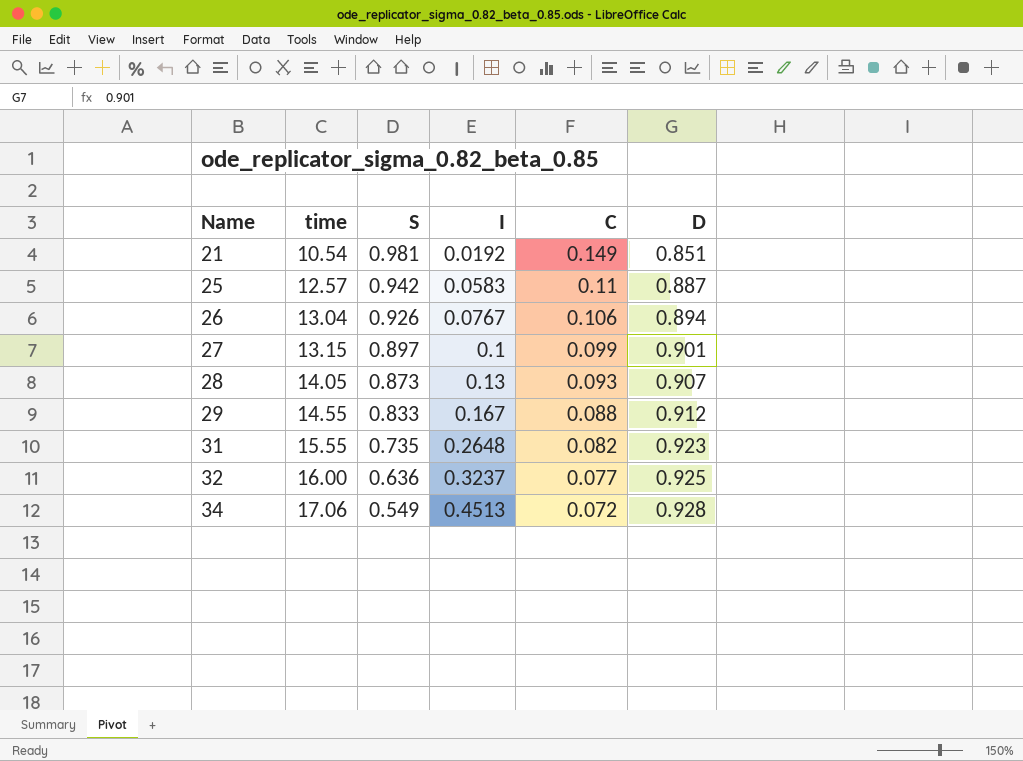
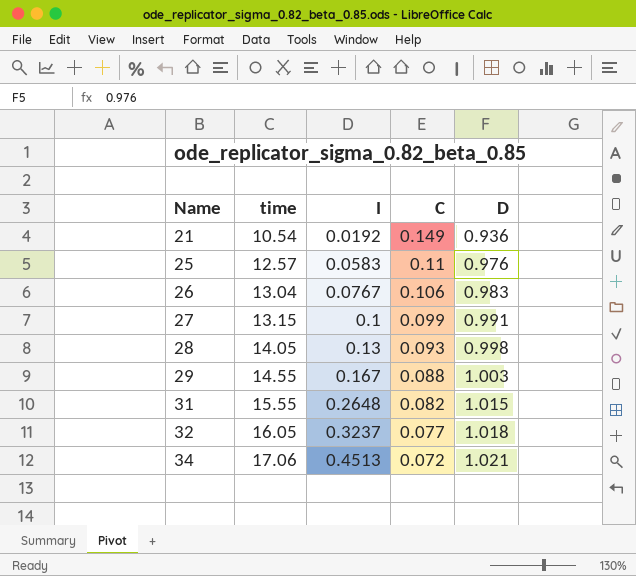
column S | position: 3 -> none
21 | D: 0.851 -> 0.936
25 | D: 0.887 -> 0.976
26 | D: 0.894 -> 0.983
27 | D: 0.901 -> 0.991
28 | D: 0.907 -> 0.998
29 | D: 0.912 -> 1.003
31 | D: 0.923 -> 1.015
32 | time: 16.00 -> 16.05
32 | D: 0.925 -> 1.018
34 | D: 0.928 -> 1.021

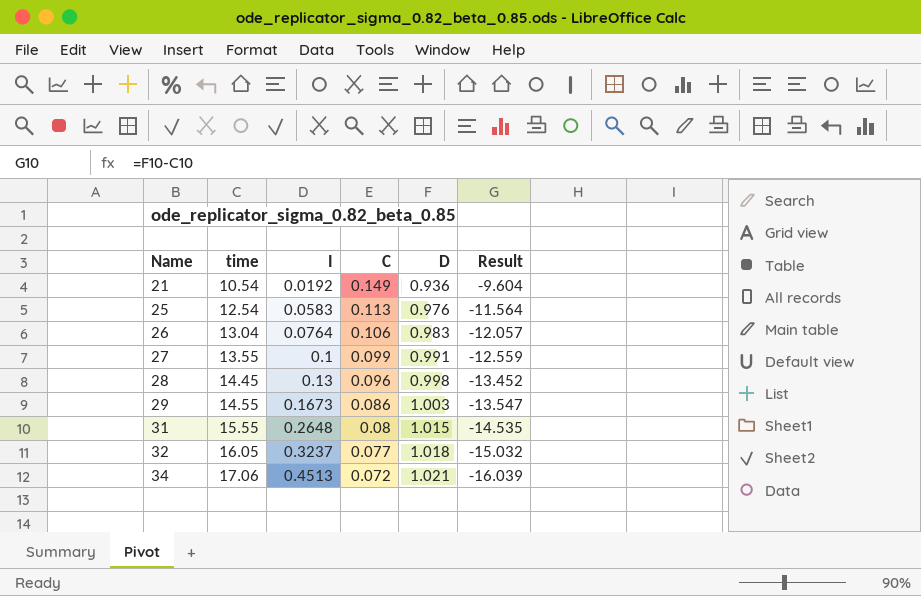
column Result | formula: none -> [D] - [time]
25 | time: 12.57 -> 12.54
25 | C: 0.11 -> 0.113
26 | I: 0.0767 -> 0.0764
27 | time: 13.15 -> 13.55
28 | time: 14.05 -> 14.45
28 | C: 0.093 -> 0.096
29 | I: 0.167 -> 0.1673
29 | C: 0.088 -> 0.086
31 | C: 0.082 -> 0.08

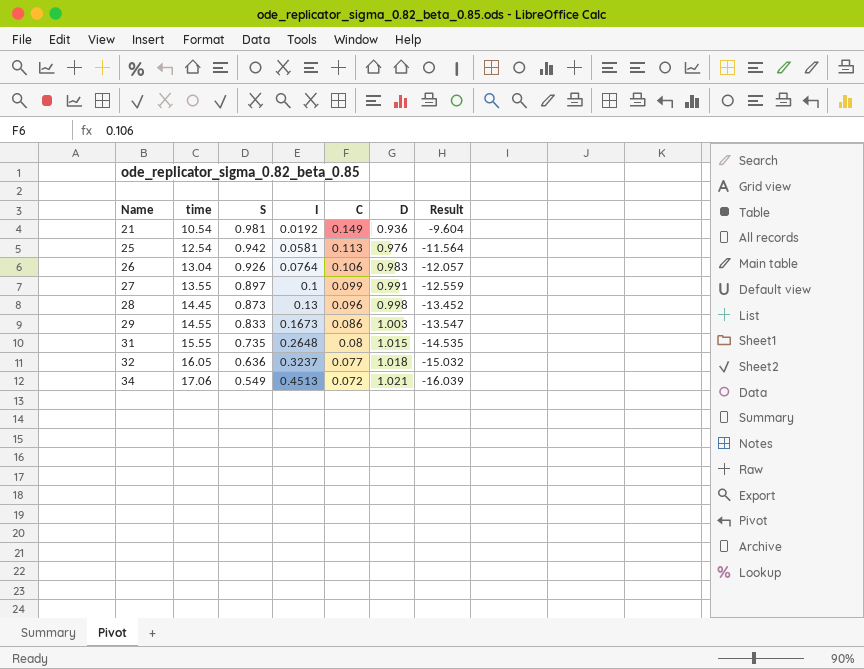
column S | position: none -> 3
25 | I: 0.0583 -> 0.0581

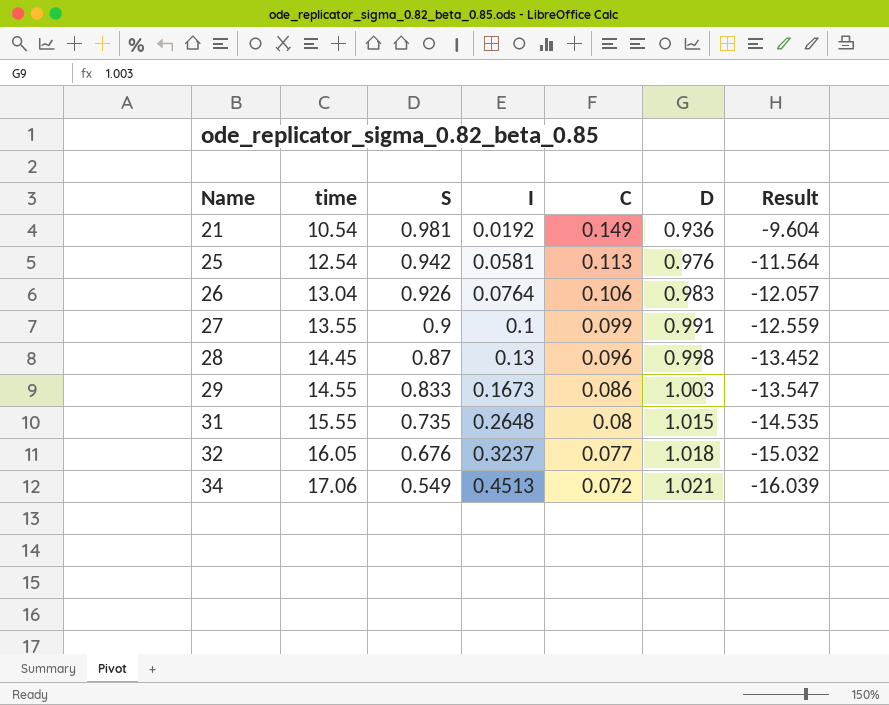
27 | S: 0.897 -> 0.9
28 | S: 0.873 -> 0.87
32 | S: 0.636 -> 0.676

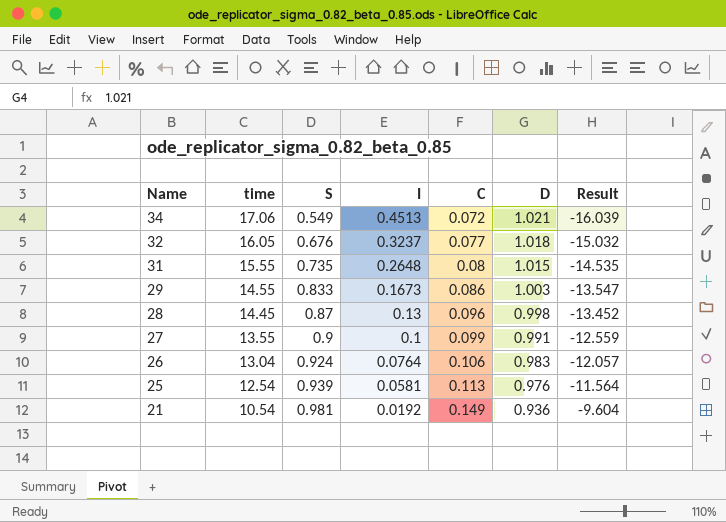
row order: Name ascending -> Name descending
26 | S: 0.926 -> 0.924
25 | S: 0.942 -> 0.939

